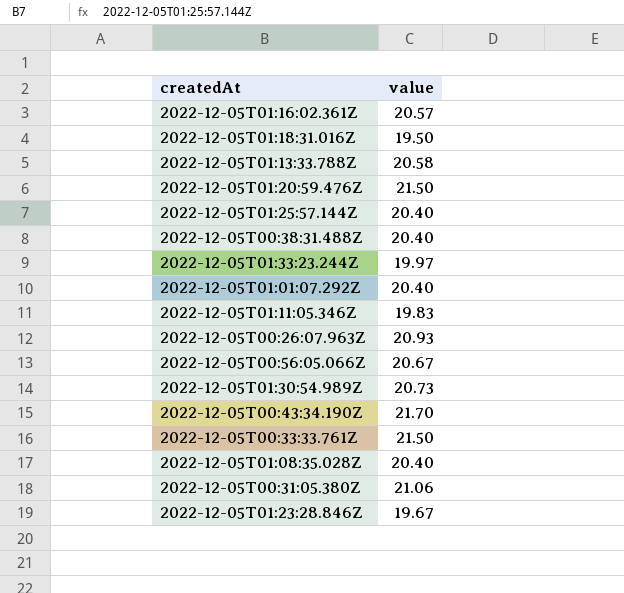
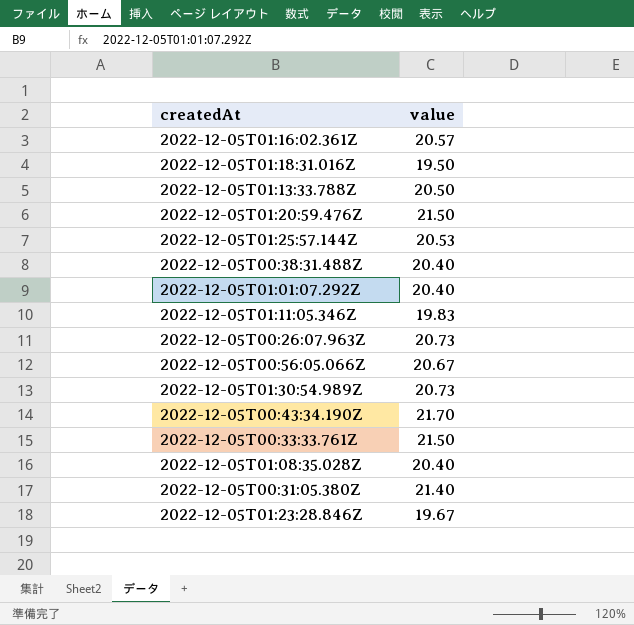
row 2022-12-05T01:33:23.244Z: 19.97 -> none
2022-12-05T01:13:33.788Z | value: 20.58 -> 20.50
2022-12-05T01:25:57.144Z | value: 20.40 -> 20.53
2022-12-05T00:26:07.963Z | value: 20.93 -> 20.73
2022-12-05T00:31:05.380Z | value: 21.06 -> 21.40

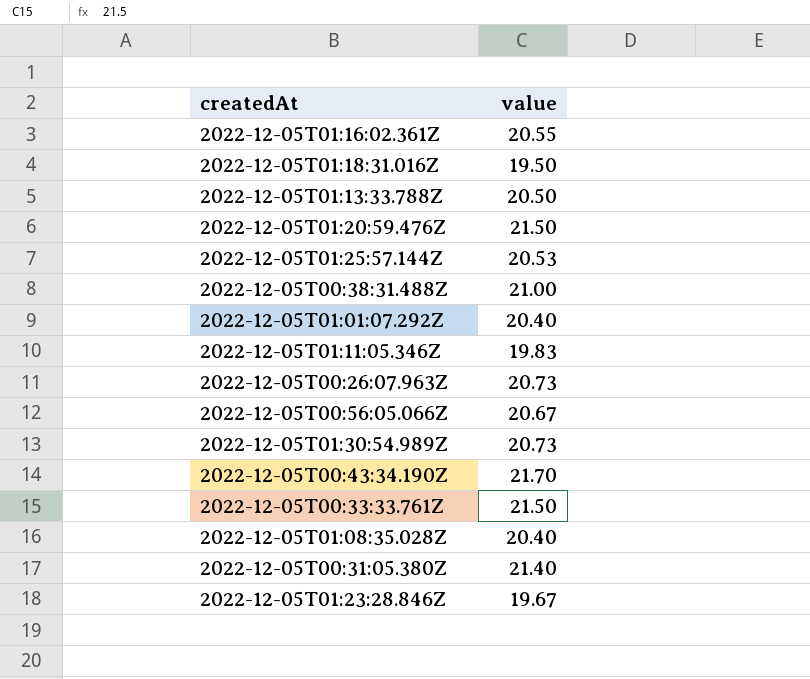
2022-12-05T01:16:02.361Z | value: 20.57 -> 20.55
2022-12-05T00:38:31.488Z | value: 20.40 -> 21.00

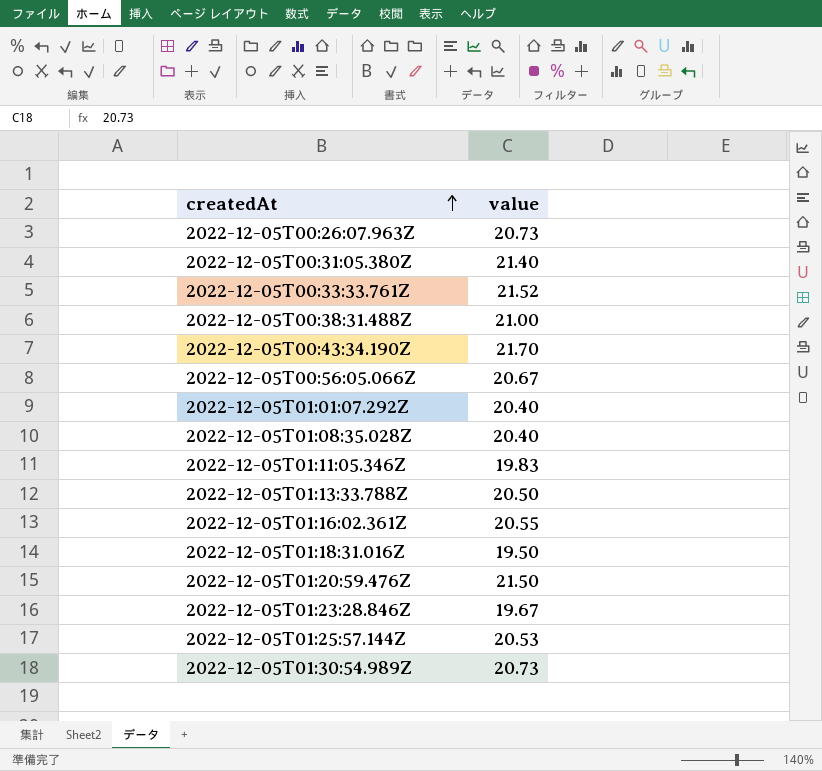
row order: none -> createdAt ascending
2022-12-05T00:33:33.761Z | value: 21.50 -> 21.52

